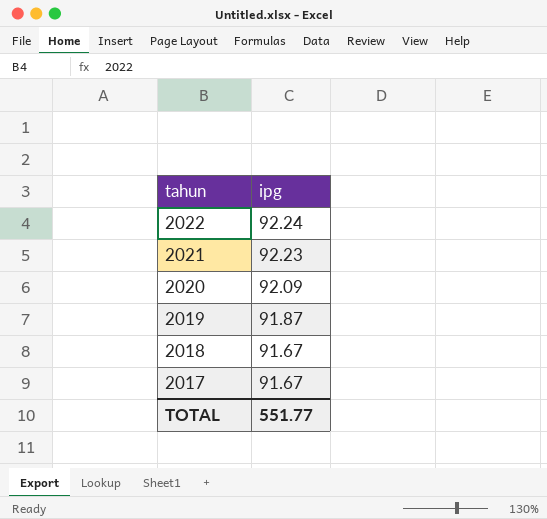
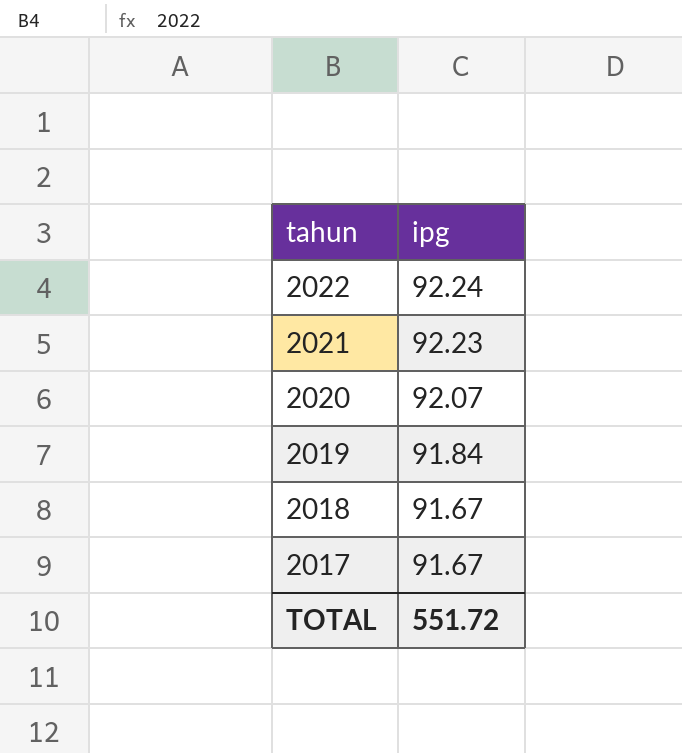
2020 | ipg: 92.09 -> 92.07
2019 | ipg: 91.87 -> 91.84
TOTAL | ipg: 551.77 -> 551.72

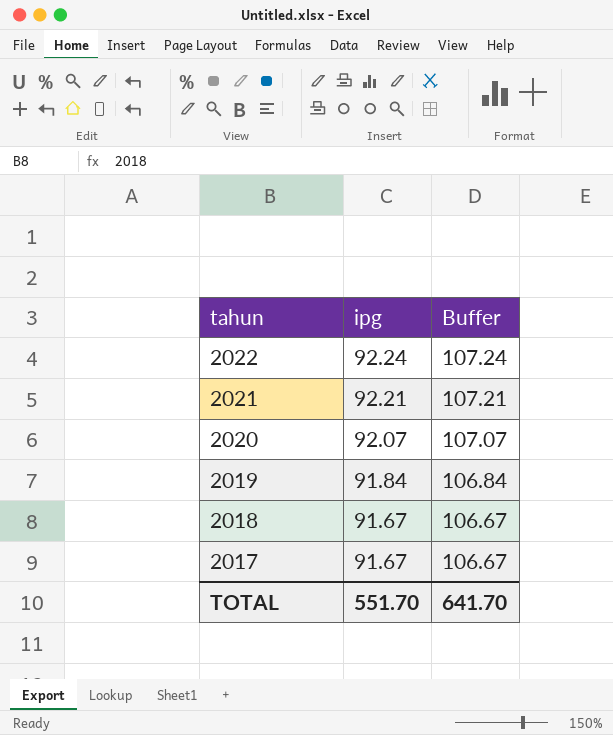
column Buffer | formula: none -> [ipg] + 15
2021 | ipg: 92.23 -> 92.21
TOTAL | ipg: 551.72 -> 551.70

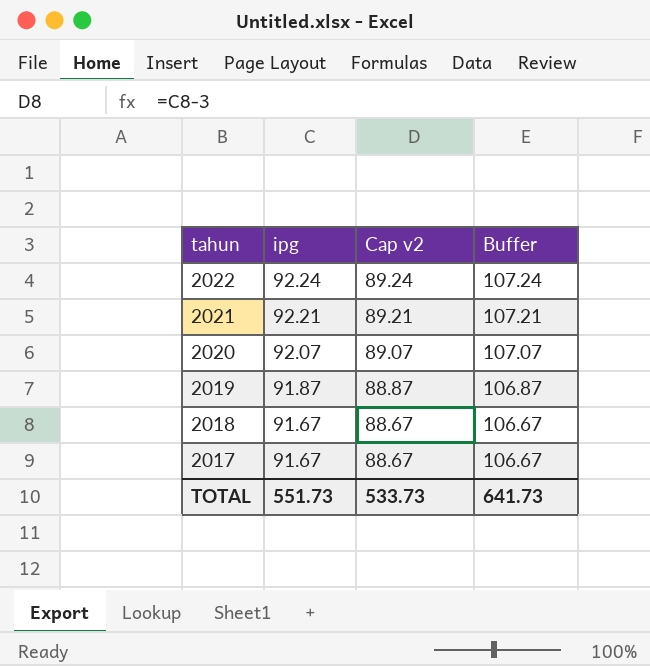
column Cap v2 | formula: none -> [ipg] - 3
2019 | ipg: 91.84 -> 91.87
2019 | Buffer: 106.84 -> 106.87
TOTAL | ipg: 551.70 -> 551.73
TOTAL | Buffer: 641.70 -> 641.73

